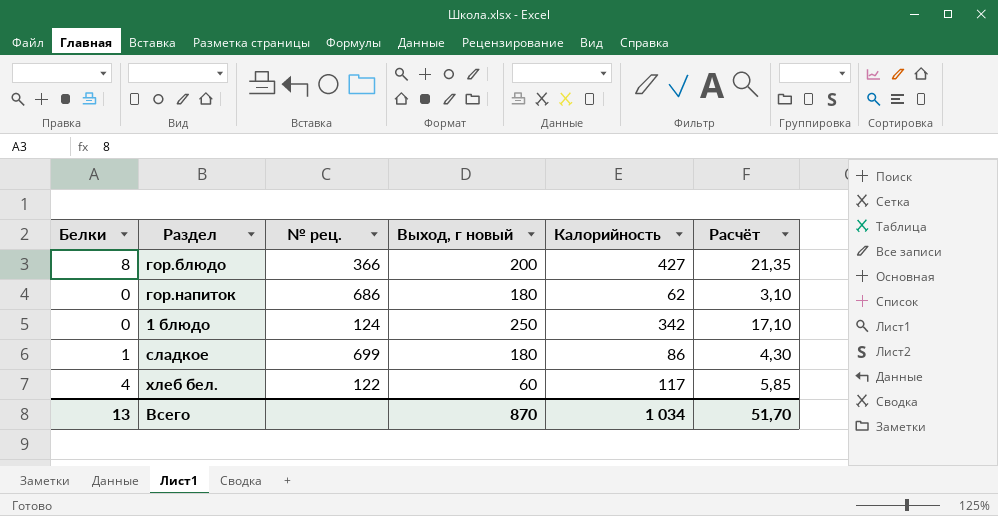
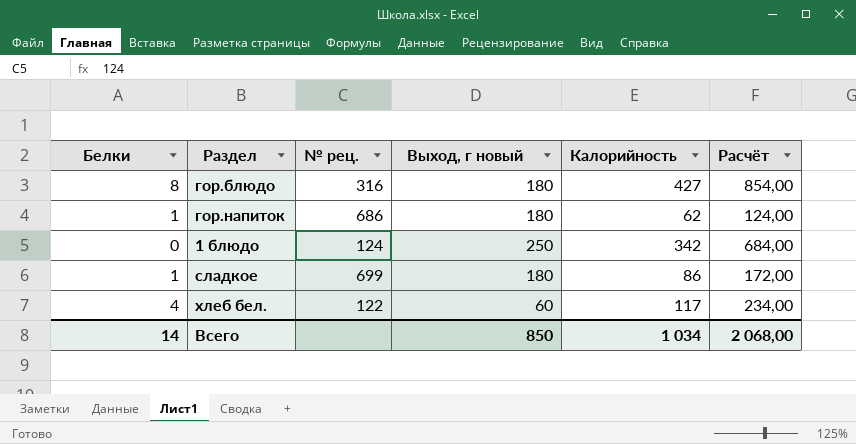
column Расчёт | formula: [Калорийность] * 0,05 -> [Калорийность] * 2
гор.блюдо | № рец.: 366 -> 316
гор.блюдо | Выход, г новый: 200 -> 180
гор.напиток | Белки: 0 -> 1
Всего | Белки: 13 -> 14
Всего | Выход, г новый: 870 -> 850
Всего | Расчёт: 51,70 -> 2 068,00

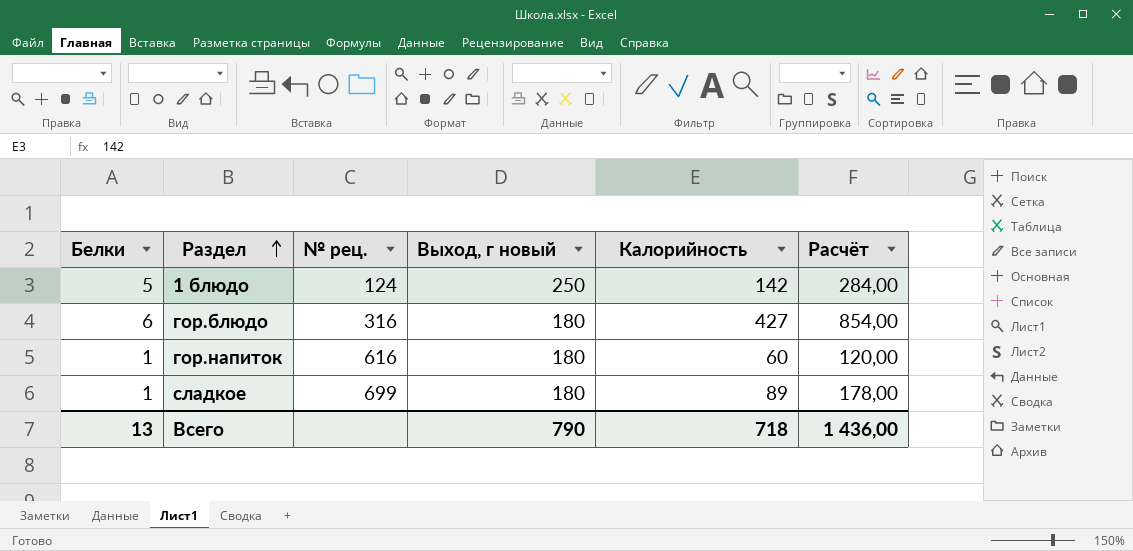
row order: none -> Раздел ascending
row хлеб бел.: 4 | 122 | 60 | 117 | 234,00 -> none
1 блюдо | Белки: 0 -> 5
1 блюдо | Калорийность: 342 -> 142
1 блюдо | Расчёт: 684,00 -> 284,00
гор.блюдо | Белки: 8 -> 6
гор.напиток | № рец.: 686 -> 616
гор.напиток | Калорийность: 62 -> 60
гор.напиток | Расчёт: 124,00 -> 120,00
сладкое | Калорийность: 86 -> 89
сладкое | Расчёт: 172,00 -> 178,00
Всего | Белки: 14 -> 13
Всего | Выход, г новый: 850 -> 790
Всего | Калорийность: 1 034 -> 718
Всего | Расчёт: 2 068,00 -> 1 436,00

